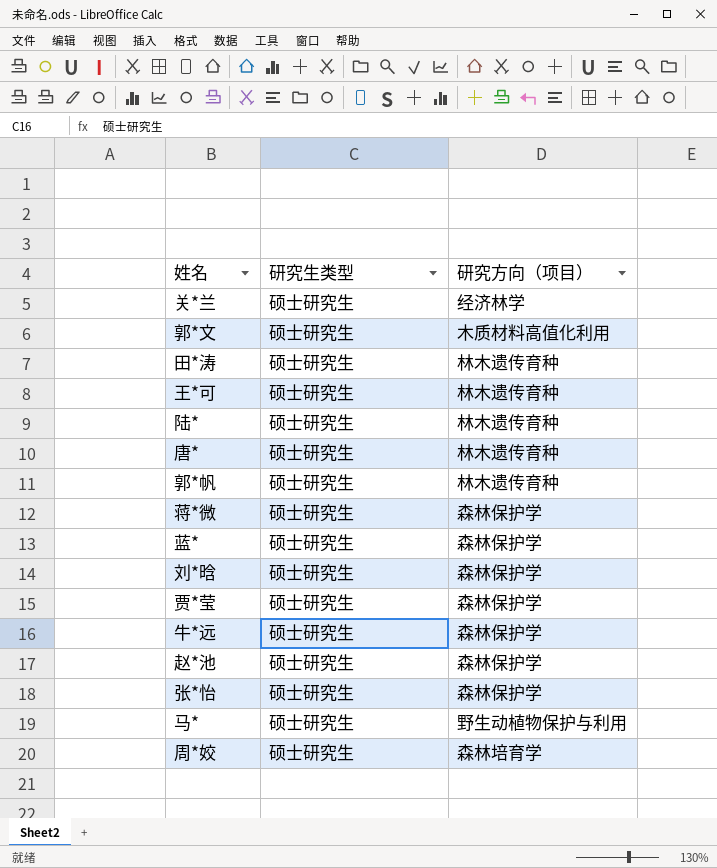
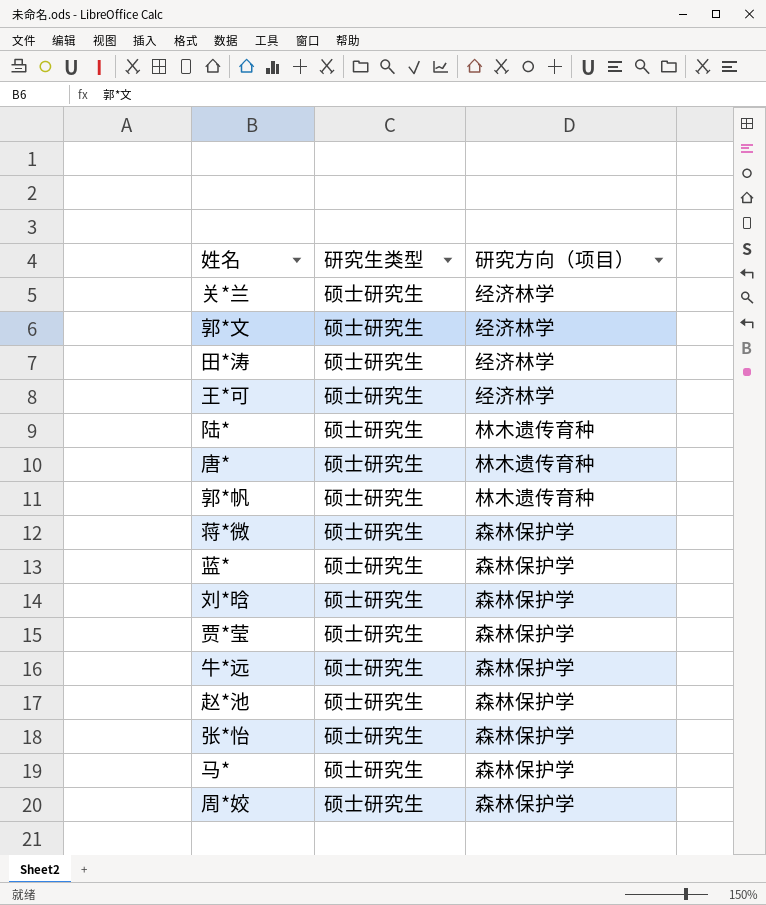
郭*文 | 研究方向（项目）: 木质材料高值化利用 -> 经济林学
田*涛 | 研究方向（项目）: 林木遗传育种 -> 经济林学
王*可 | 研究方向（项目）: 林木遗传育种 -> 经济林学
马* | 研究方向（项目）: 野生动植物保护与利用 -> 森林保护学
周*姣 | 研究方向（项目）: 森林培育学 -> 森林保护学

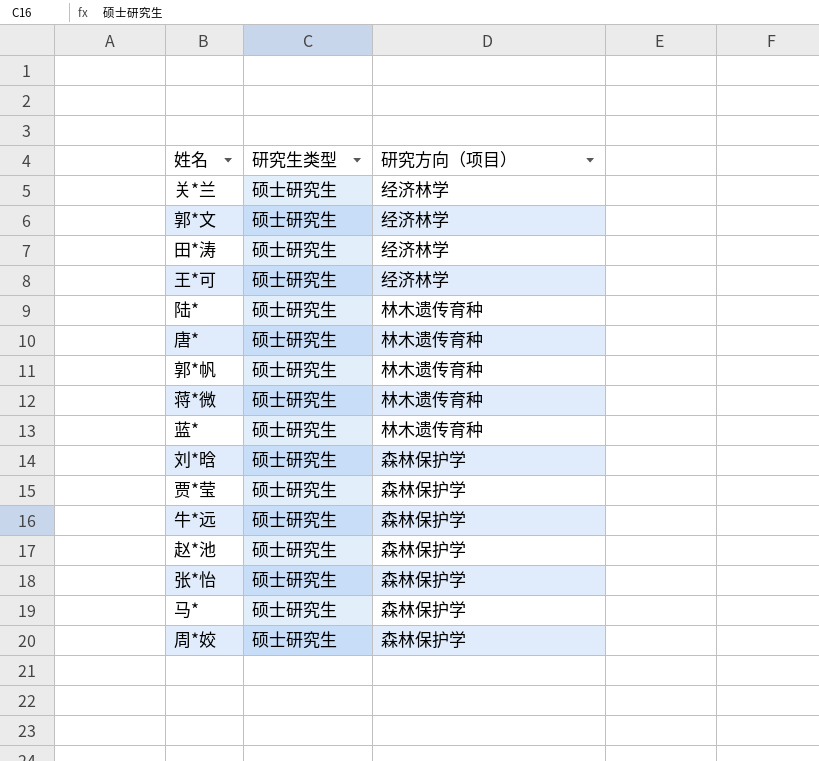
蒋*微 | 研究方向（项目）: 森林保护学 -> 林木遗传育种
蓝* | 研究方向（项目）: 森林保护学 -> 林木遗传育种

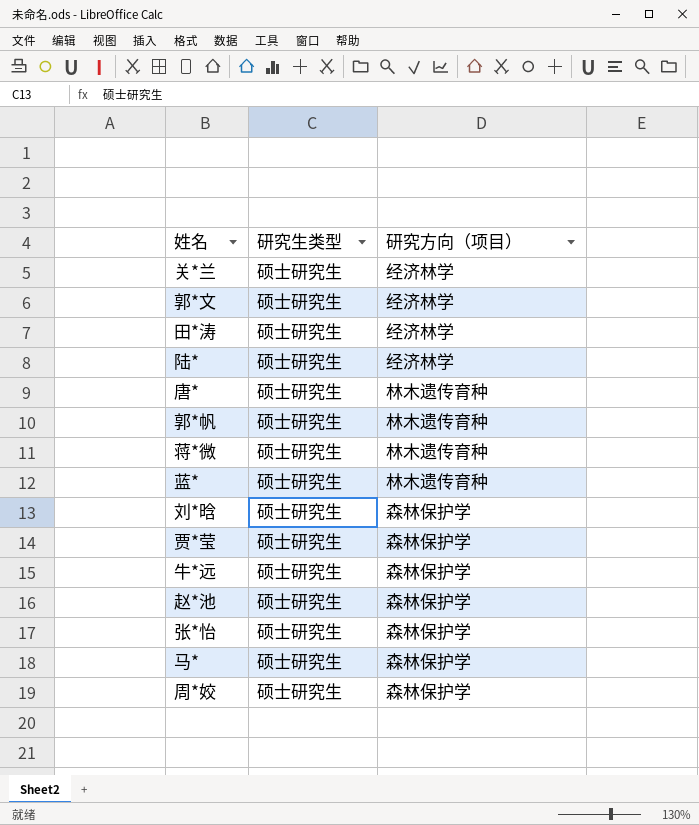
row 王*可: 硕士研究生 | 经济林学 -> none
陆* | 研究方向（项目）: 林木遗传育种 -> 经济林学

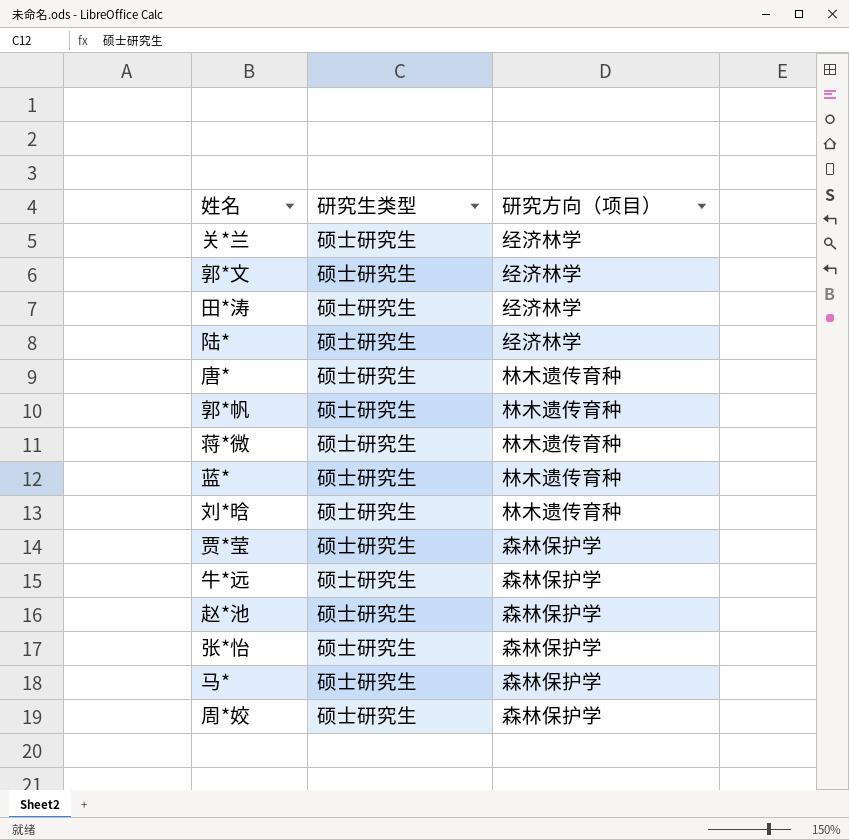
刘*晗 | 研究方向（项目）: 森林保护学 -> 林木遗传育种

